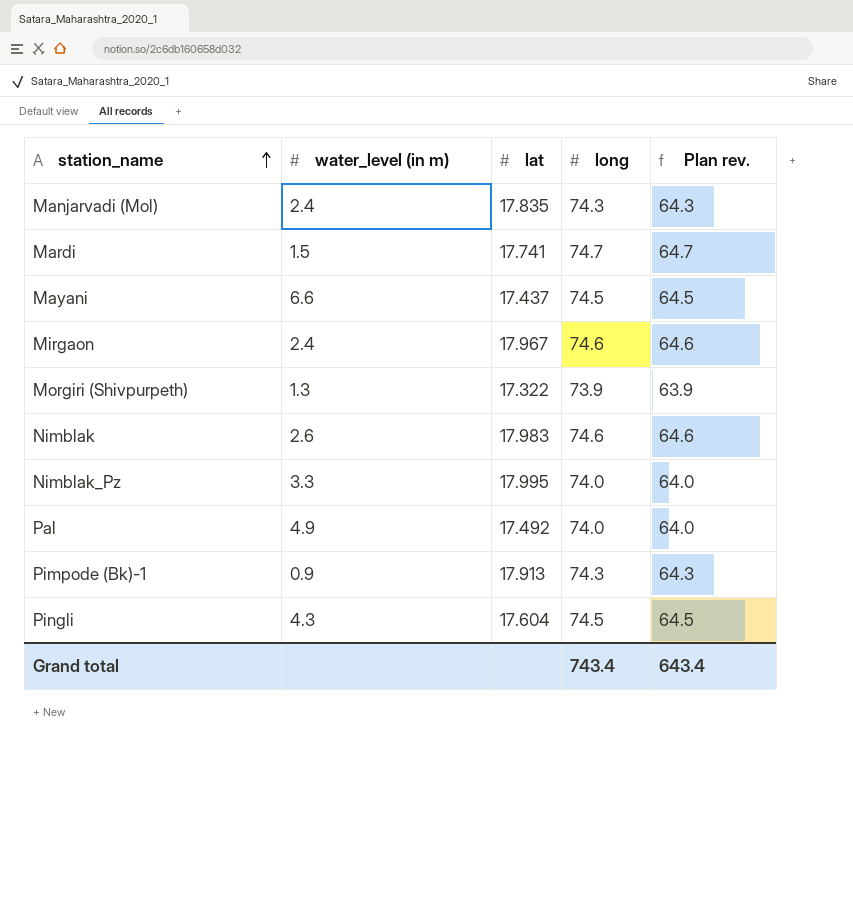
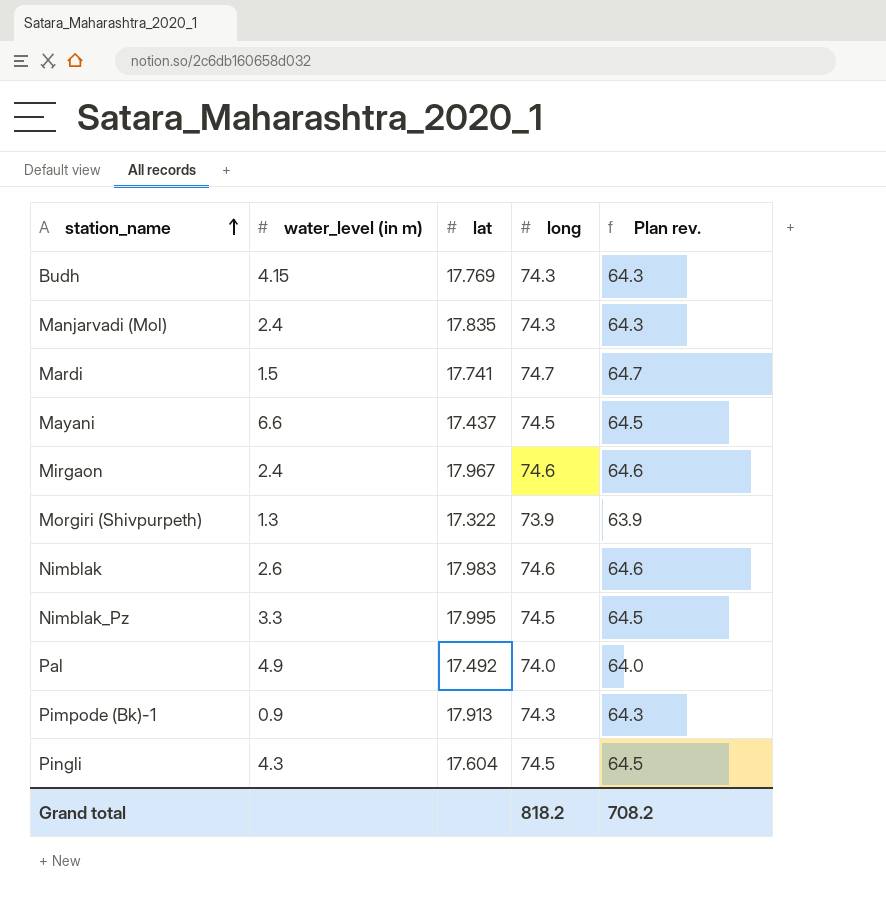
row Budh: none -> 4.15 | 17.769 | 74.3 | 64.3
Nimblak_Pz | long: 74.0 -> 74.5
Nimblak_Pz | Plan rev.: 64.0 -> 64.5
Grand total | long: 743.4 -> 818.2
Grand total | Plan rev.: 643.4 -> 708.2

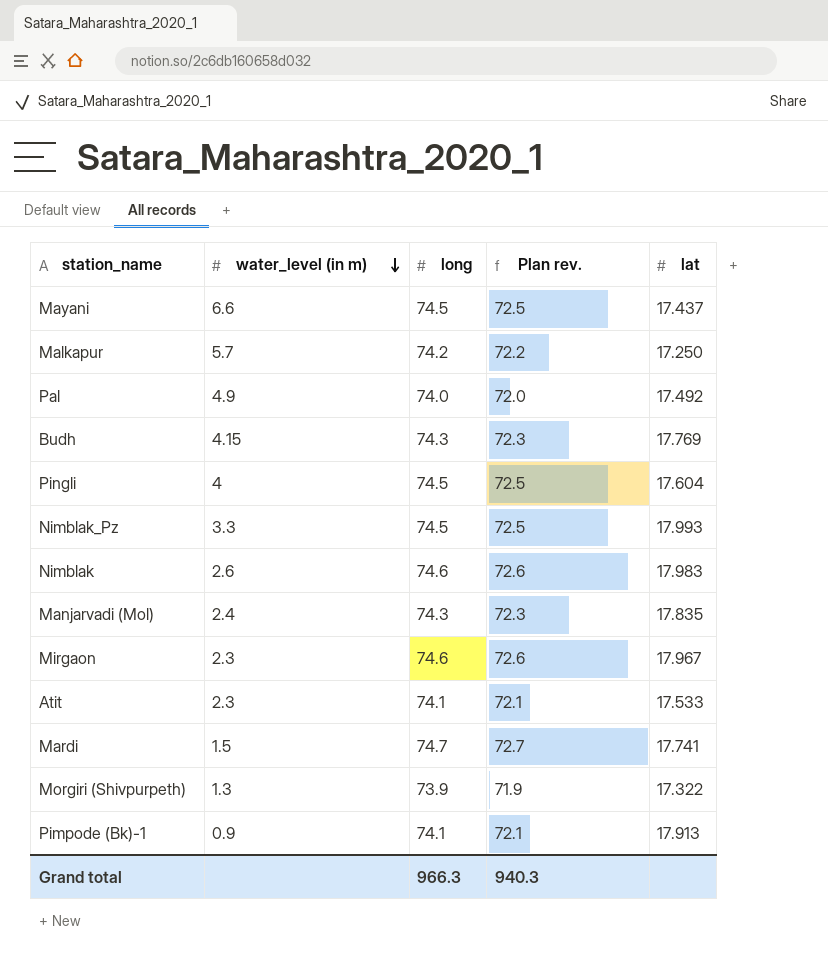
row order: station_name ascending -> water_level (in m) descending
column Plan rev. | formula: [long] - 10 -> [long] - 2
column lat | position: 3 -> 5
row Malkapur: none -> 5.7 | 74.2 | 72.2 | 17.250
Pingli | water_level (in m): 4.3 -> 4
Nimblak_Pz | lat: 17.995 -> 17.993
Mirgaon | water_level (in m): 2.4 -> 2.3
row Atit: none -> 2.3 | 74.1 | 72.1 | 17.533
Pimpode (Bk)-1 | long: 74.3 -> 74.1
Grand total | long: 818.2 -> 966.3
Grand total | Plan rev.: 708.2 -> 940.3

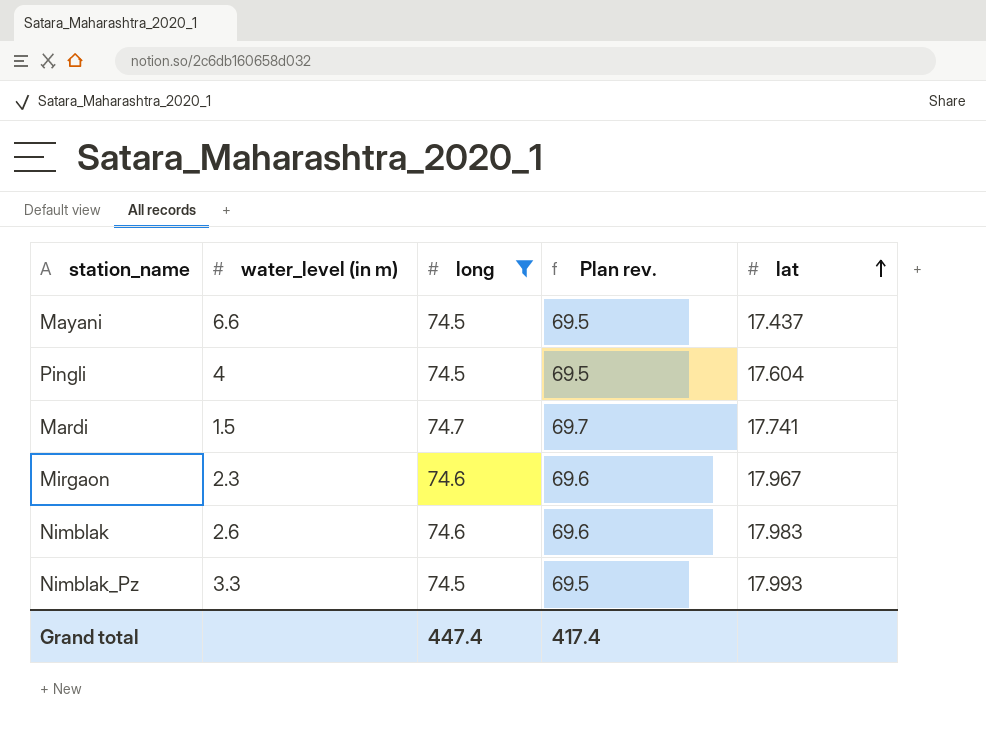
filter: none -> long >= 74.5
row order: water_level (in m) descending -> lat ascending
column Plan rev. | formula: [long] - 2 -> [long] - 5
Grand total | long: 966.3 -> 447.4
Grand total | Plan rev.: 940.3 -> 417.4

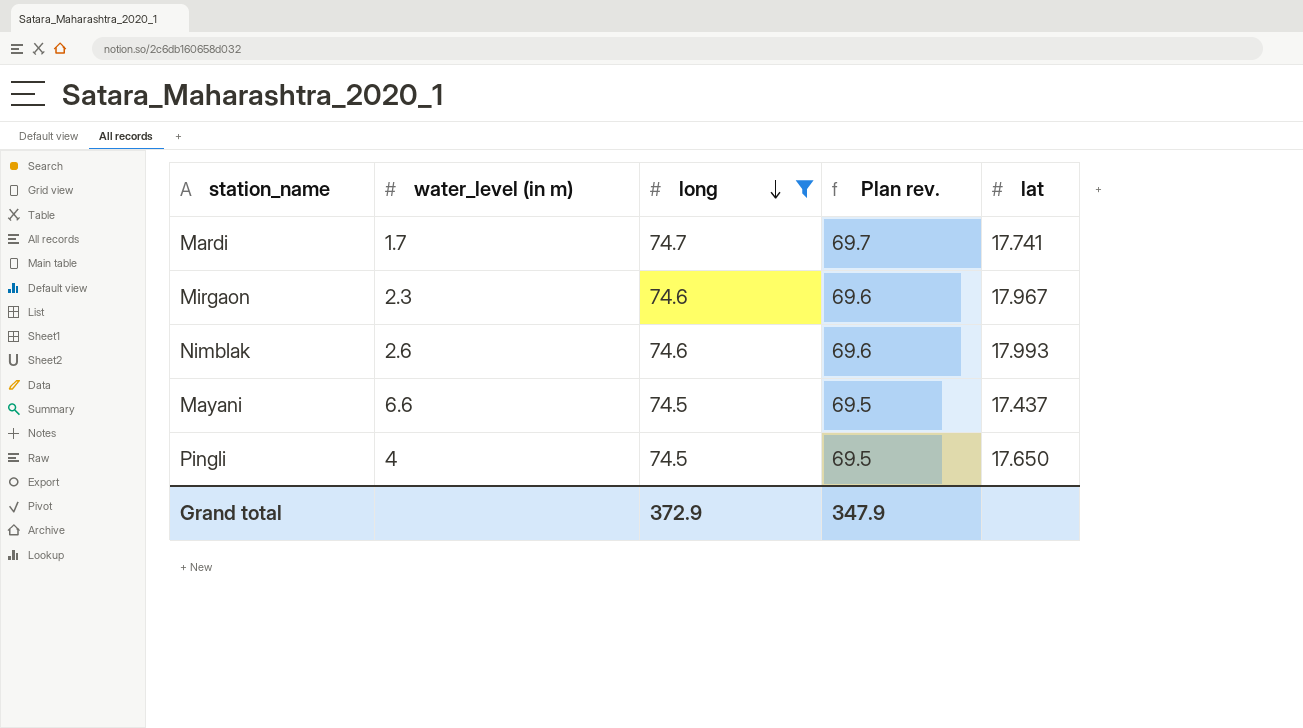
row order: lat ascending -> long descending
row Nimblak_Pz: 3.3 | 74.5 | 69.5 | 17.993 -> none
Mardi | water_level (in m): 1.5 -> 1.7
Nimblak | lat: 17.983 -> 17.993
Pingli | lat: 17.604 -> 17.650
Grand total | long: 447.4 -> 372.9
Grand total | Plan rev.: 417.4 -> 347.9

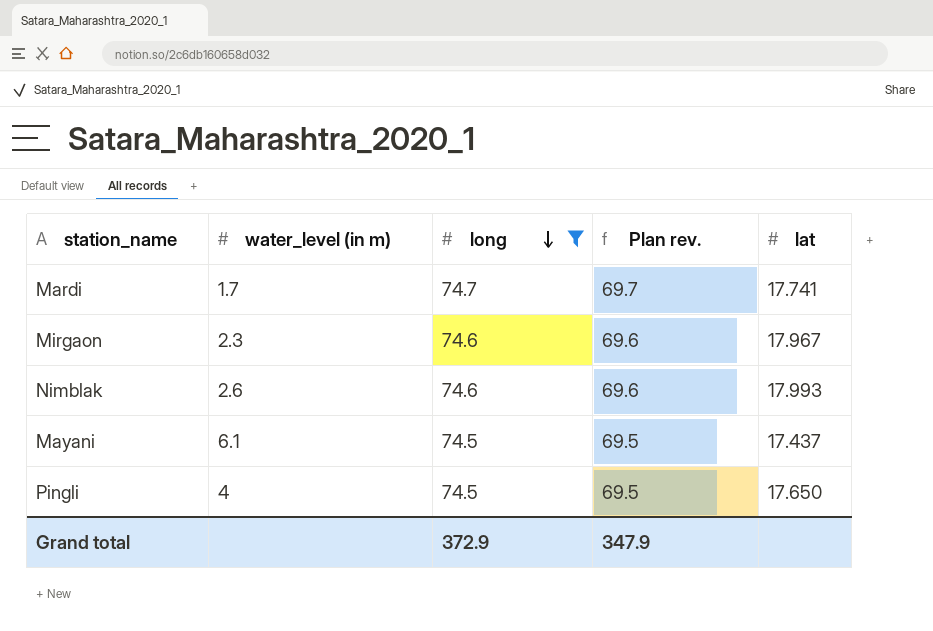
Mayani | water_level (in m): 6.6 -> 6.1

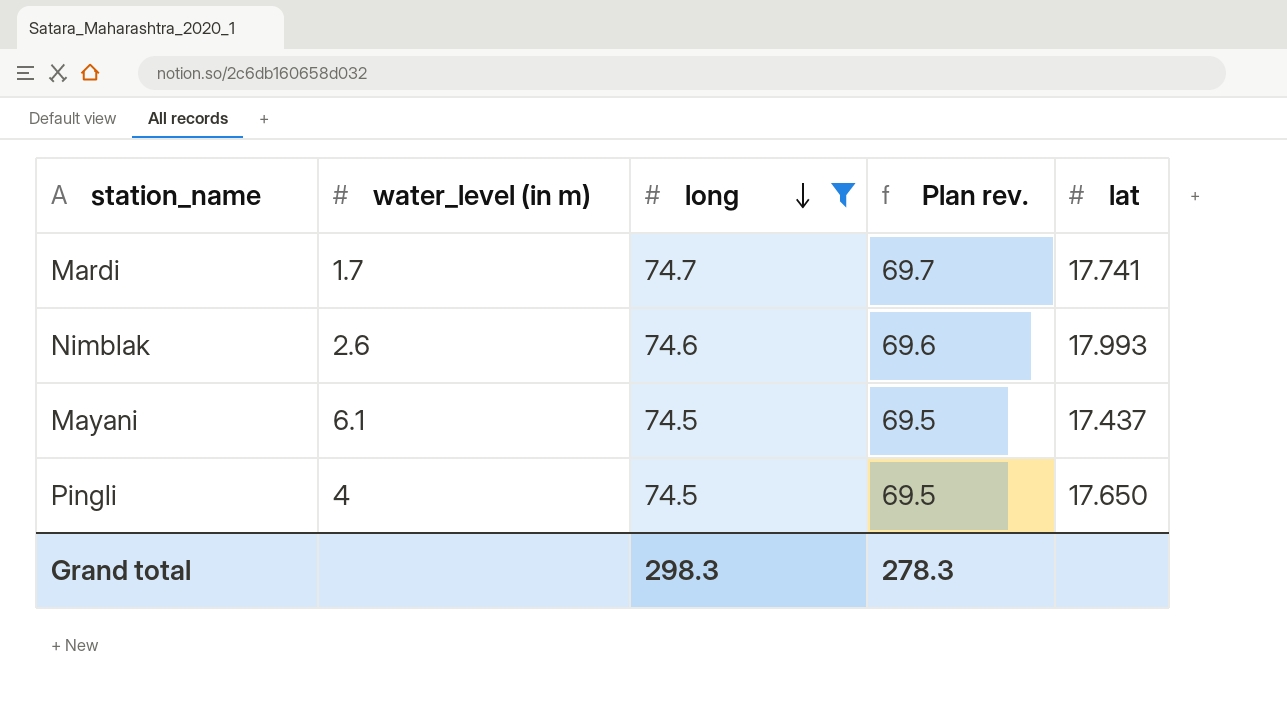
row Mirgaon: 2.3 | 74.6 | 69.6 | 17.967 -> none
Grand total | long: 372.9 -> 298.3
Grand total | Plan rev.: 347.9 -> 278.3

